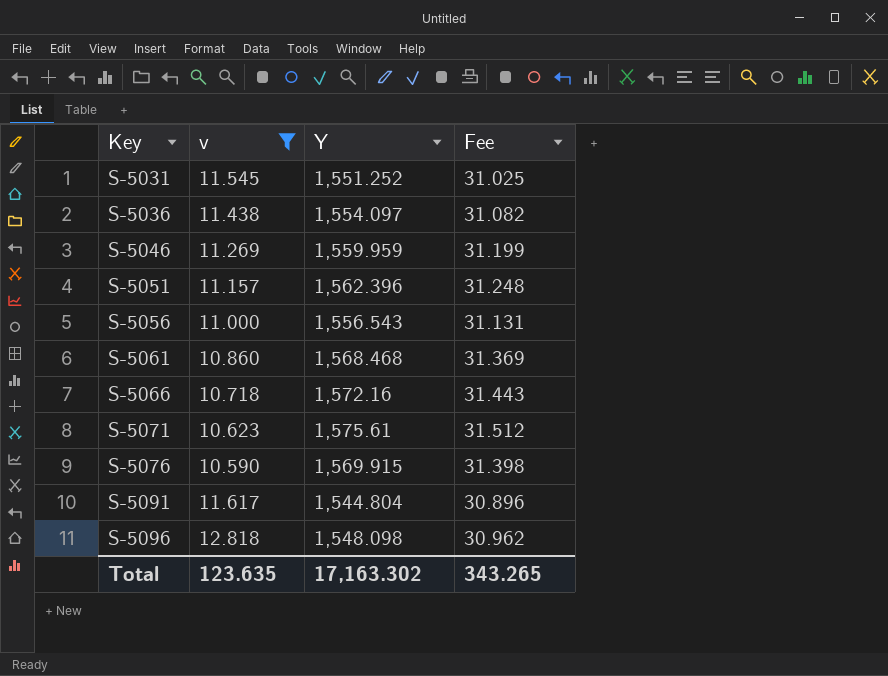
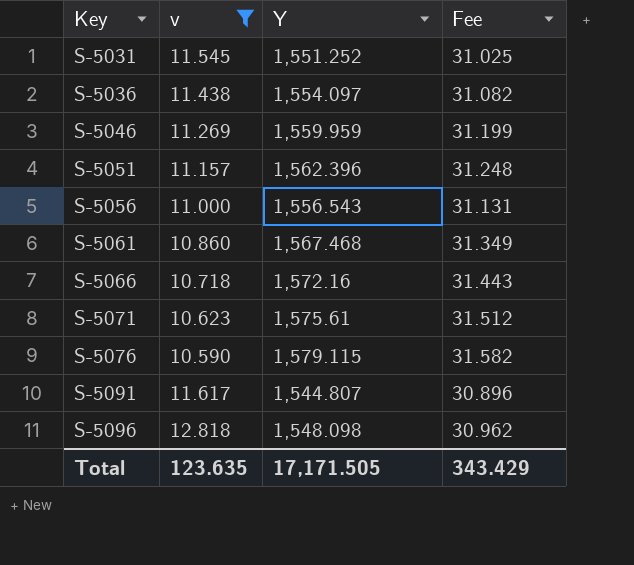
S-5061 | Y: 1,568.468 -> 1,567.468
S-5061 | Fee: 31.369 -> 31.349
S-5076 | Y: 1,569.915 -> 1,579.115
S-5076 | Fee: 31.398 -> 31.582
S-5091 | Y: 1,544.804 -> 1,544.807
Total | Y: 17,163.302 -> 17,171.505
Total | Fee: 343.265 -> 343.429

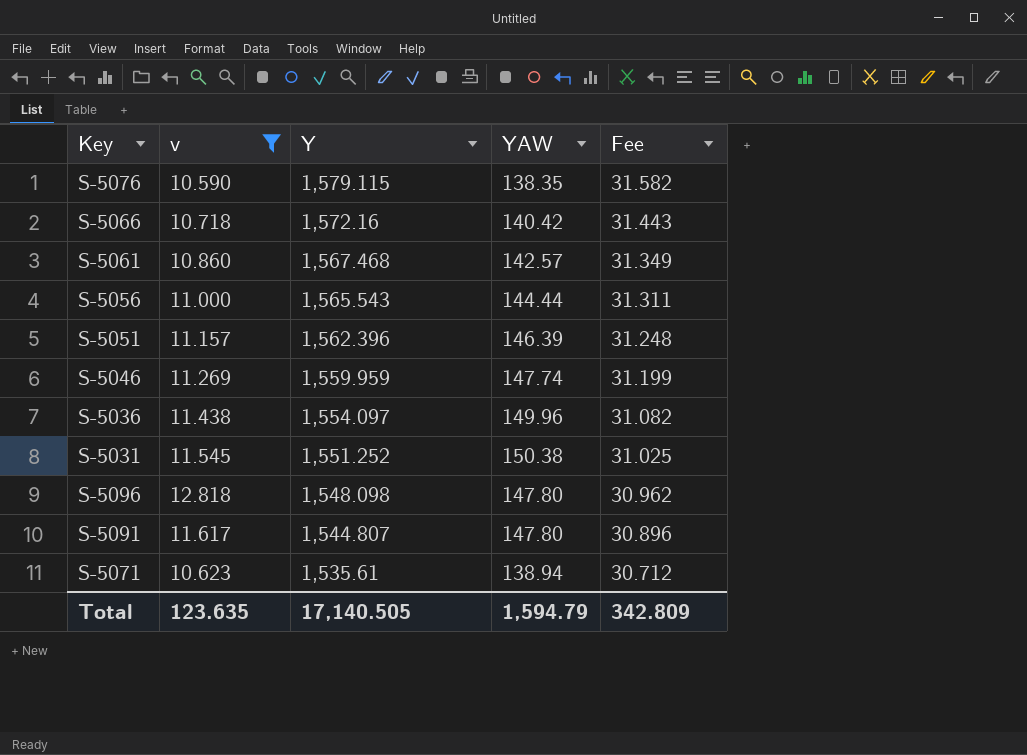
row order: Key ascending -> Y descending
column YAW | position: none -> 4
S-5056 | Y: 1,556.543 -> 1,565.543
S-5056 | Fee: 31.131 -> 31.311
S-5071 | Y: 1,575.61 -> 1,535.61
S-5071 | Fee: 31.512 -> 30.712
Total | Y: 17,171.505 -> 17,140.505
Total | Fee: 343.429 -> 342.809

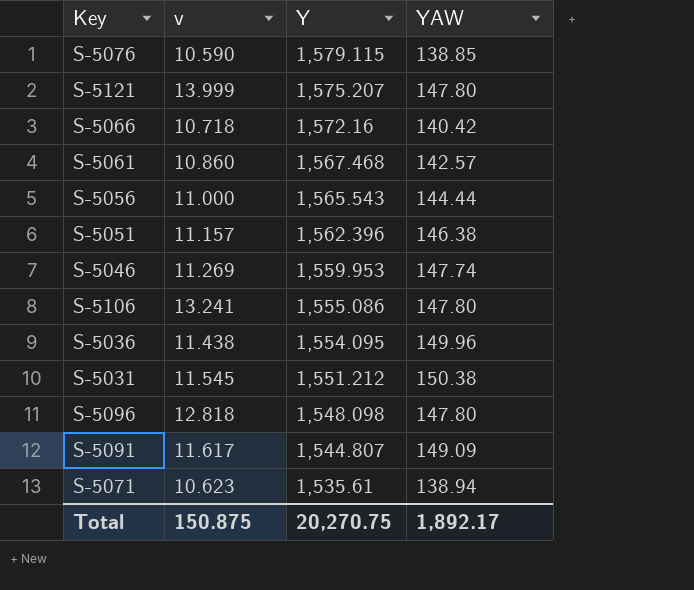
filter: v <= 12.818 -> none
column Fee | formula: [Y] * 0.02 -> none
S-5076 | YAW: 138.35 -> 138.85
S-5051 | YAW: 146.39 -> 146.38
S-5046 | Y: 1,559.959 -> 1,559.953
S-5036 | Y: 1,554.097 -> 1,554.095
S-5031 | Y: 1,551.252 -> 1,551.212
S-5091 | YAW: 147.80 -> 149.09
Total | v: 123.635 -> 150.875
Total | Y: 17,140.505 -> 20,270.75
Total | YAW: 1,594.79 -> 1,892.17

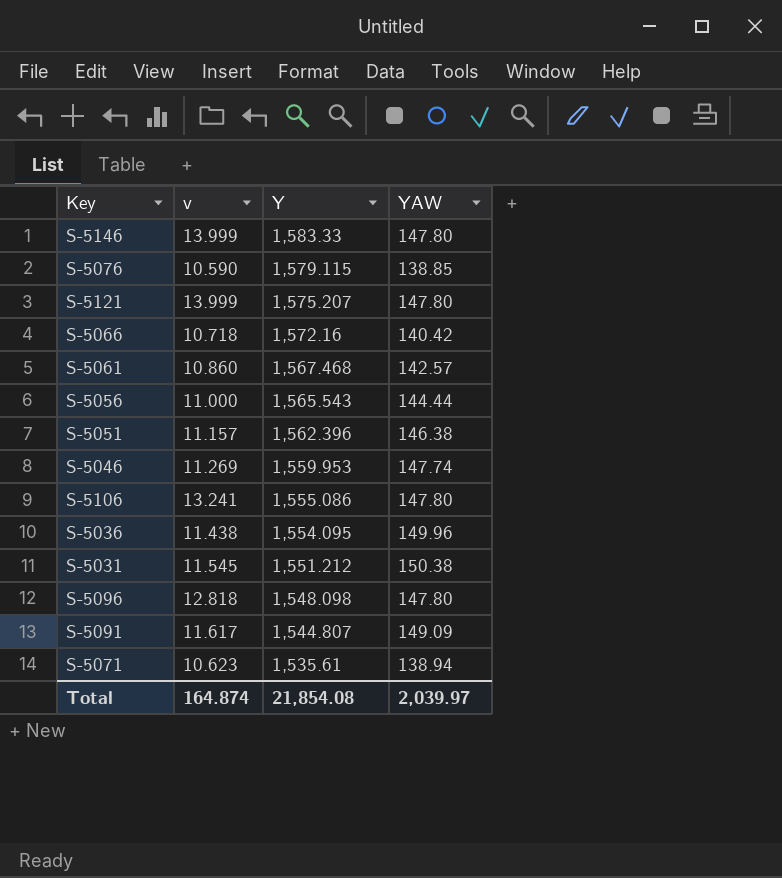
row S-5146: none -> 13.999 | 1,583.33 | 147.80
Total | v: 150.875 -> 164.874
Total | Y: 20,270.75 -> 21,854.08
Total | YAW: 1,892.17 -> 2,039.97

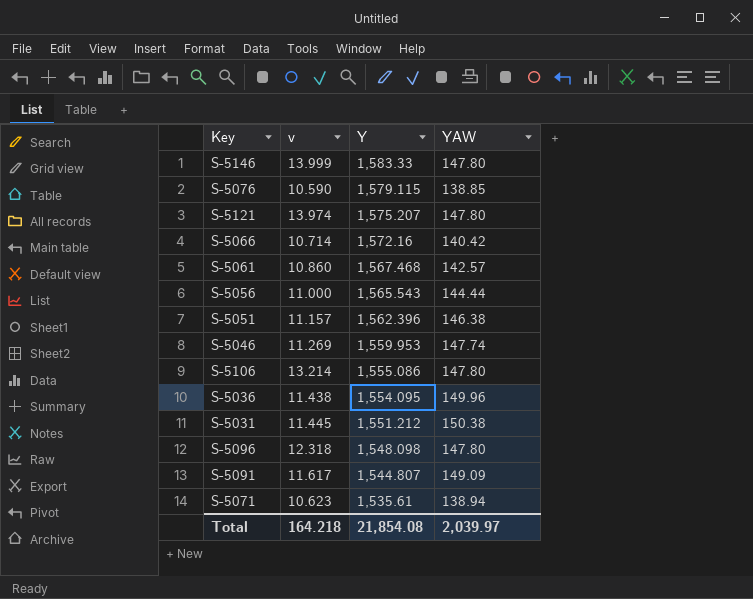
S-5121 | v: 13.999 -> 13.974
S-5066 | v: 10.718 -> 10.714
S-5106 | v: 13.241 -> 13.214
S-5031 | v: 11.545 -> 11.445
S-5096 | v: 12.818 -> 12.318
Total | v: 164.874 -> 164.218

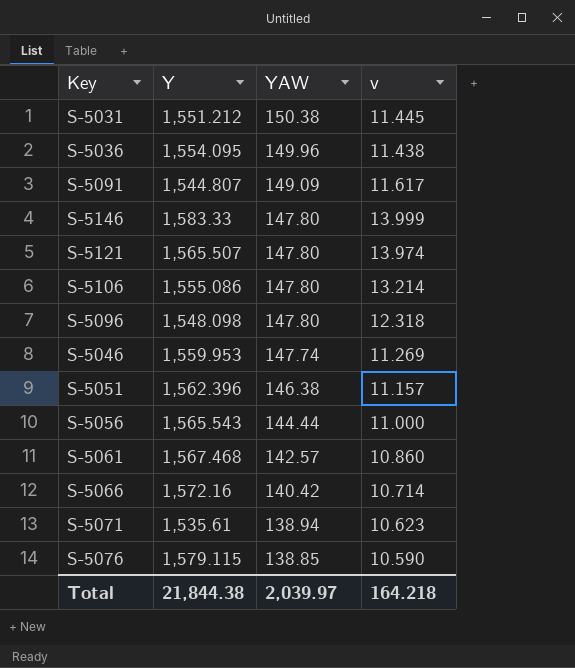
row order: Y descending -> YAW descending
column v | position: 2 -> 4
S-5121 | Y: 1,575.207 -> 1,565.507
Total | Y: 21,854.08 -> 21,844.38

